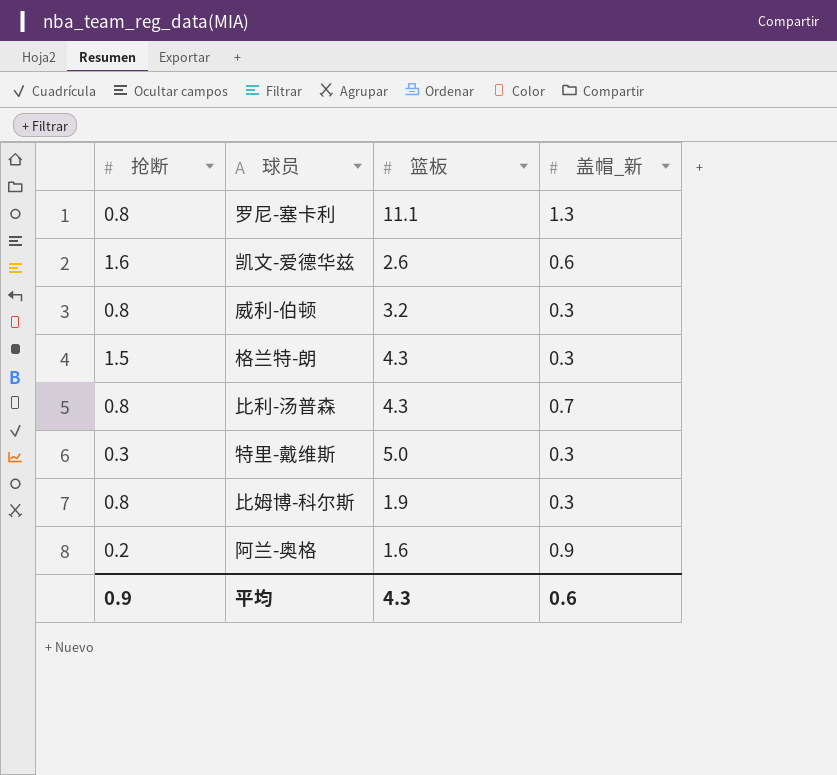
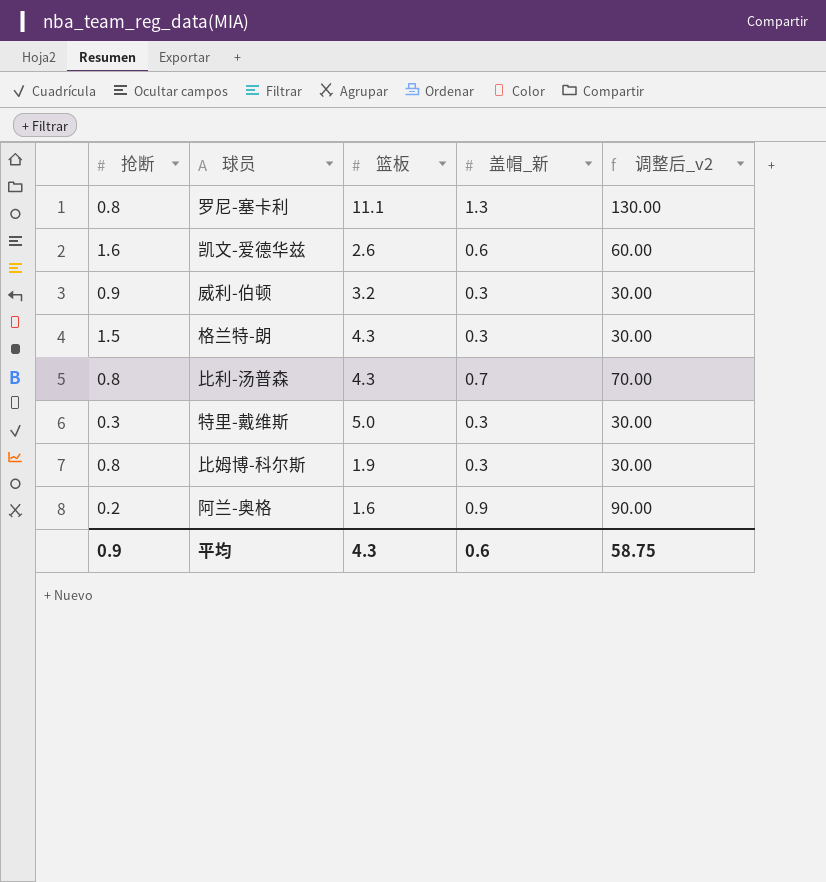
column 调整后_v2 | formula: none -> [盖帽_新] * 100
威利-伯顿 | 抢断: 0.8 -> 0.9

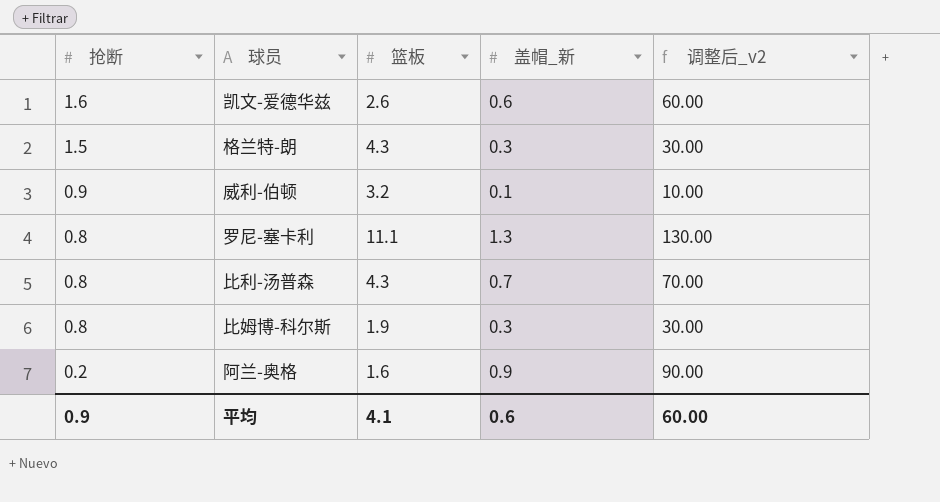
row order: none -> 抢断 descending
row 特里-戴维斯: 0.3 | 5.0 | 0.3 | 30.00 -> none
威利-伯顿 | 盖帽_新: 0.3 -> 0.1
威利-伯顿 | 调整后_v2: 30.00 -> 10.00
平均 | 篮板: 4.3 -> 4.1
平均 | 调整后_v2: 58.75 -> 60.00

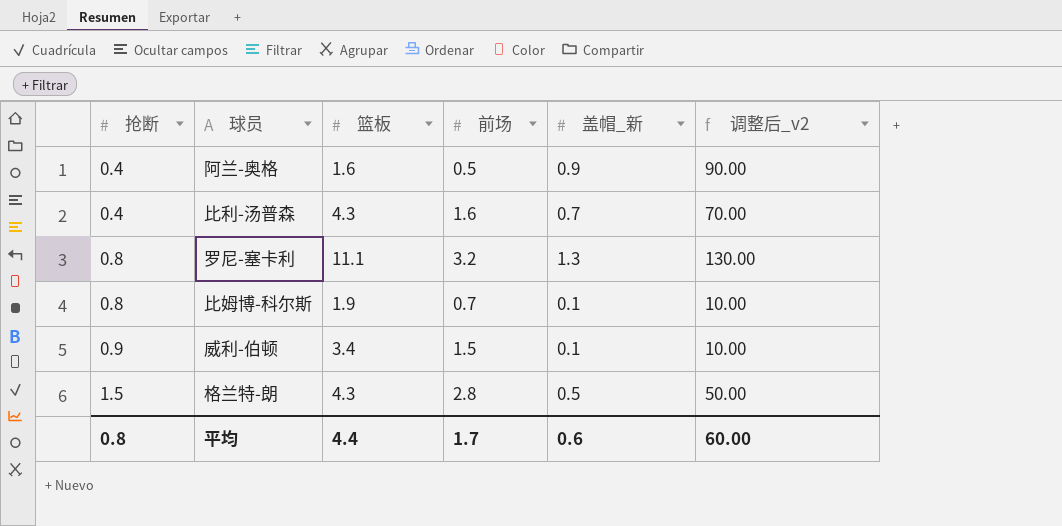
row order: 抢断 descending -> 抢断 ascending
column 前场 | position: none -> 4
row 凯文-爱德华兹: 1.6 | 2.6 | 0.6 | 60.00 -> none
阿兰-奥格 | 抢断: 0.2 -> 0.4
比利-汤普森 | 抢断: 0.8 -> 0.4
比姆博-科尔斯 | 盖帽_新: 0.3 -> 0.1
比姆博-科尔斯 | 调整后_v2: 30.00 -> 10.00
威利-伯顿 | 篮板: 3.2 -> 3.4
格兰特-朗 | 盖帽_新: 0.3 -> 0.5
格兰特-朗 | 调整后_v2: 30.00 -> 50.00
平均 | 抢断: 0.9 -> 0.8
平均 | 篮板: 4.1 -> 4.4

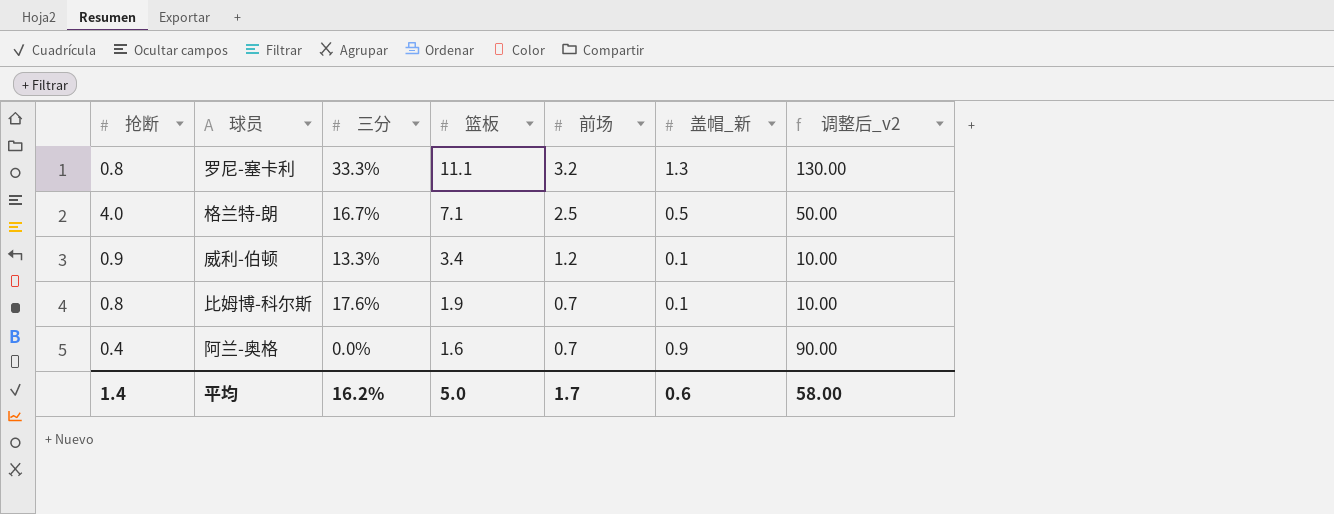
row order: 抢断 ascending -> 篮板 descending
column 三分 | position: none -> 3
row 比利-汤普森: 0.4 | 4.3 | 1.6 | 0.7 | 70.00 -> none
格兰特-朗 | 抢断: 1.5 -> 4.0
格兰特-朗 | 篮板: 4.3 -> 7.1
格兰特-朗 | 前场: 2.8 -> 2.5
威利-伯顿 | 前场: 1.5 -> 1.2
阿兰-奥格 | 前场: 0.5 -> 0.7
平均 | 抢断: 0.8 -> 1.4
平均 | 篮板: 4.4 -> 5.0
平均 | 调整后_v2: 60.00 -> 58.00

